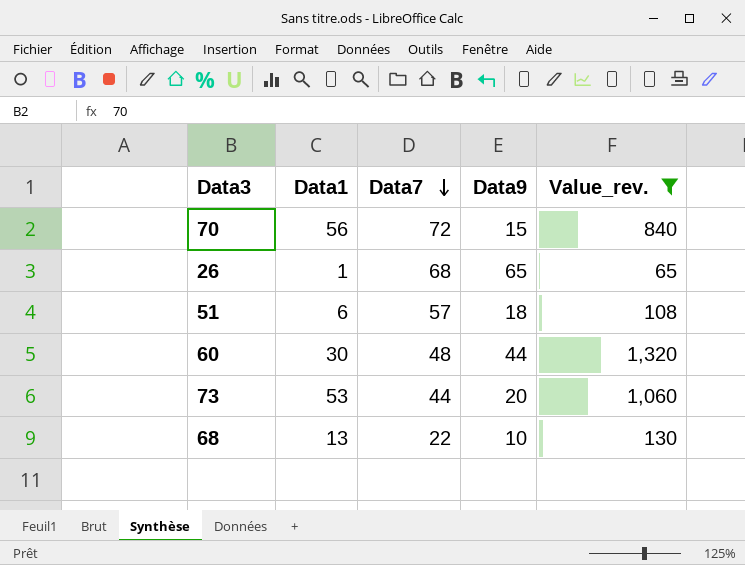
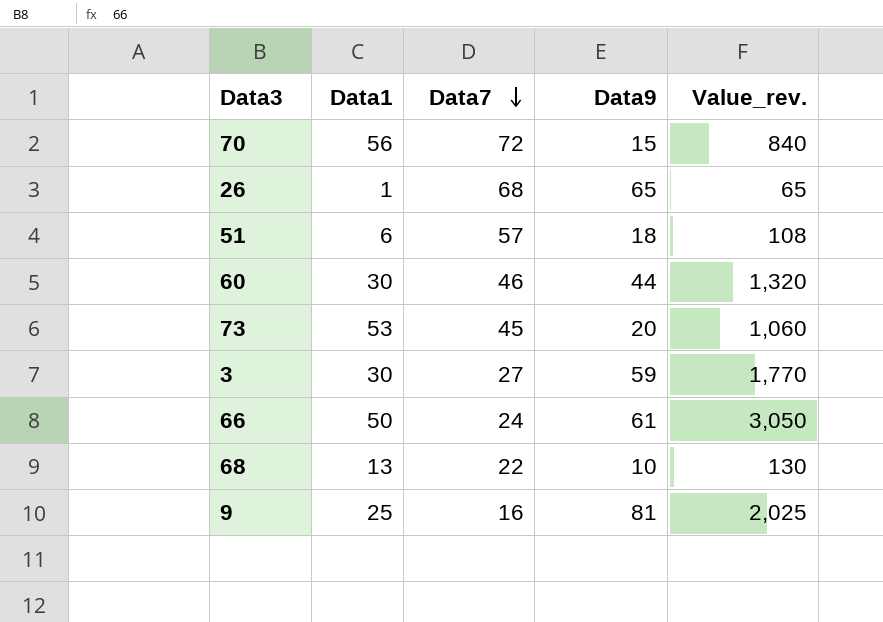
filter: Value_rev. <= 1,320 -> none
60 | Data7: 48 -> 46
73 | Data7: 44 -> 45

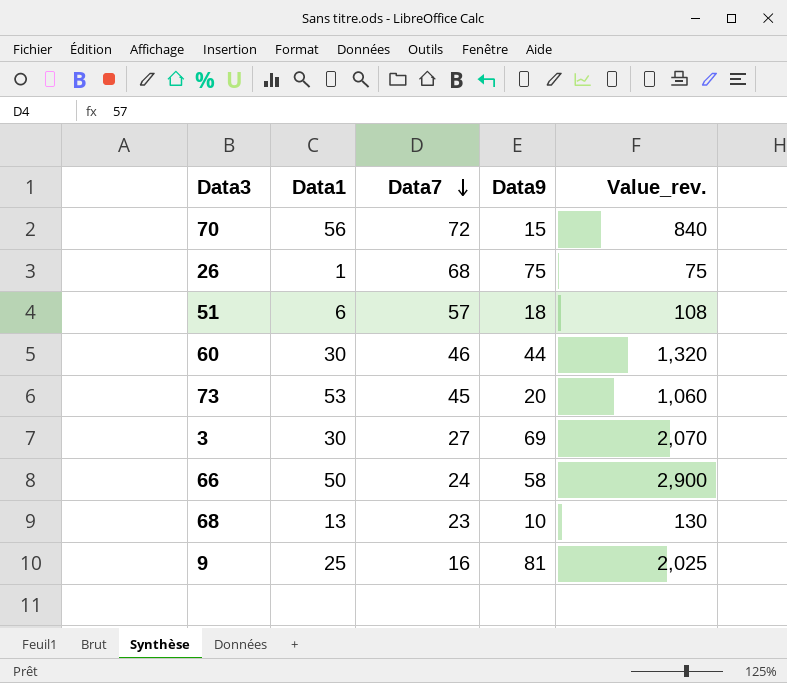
26 | Data9: 65 -> 75
26 | Value_rev.: 65 -> 75
3 | Data9: 59 -> 69
3 | Value_rev.: 1,770 -> 2,070
66 | Data9: 61 -> 58
66 | Value_rev.: 3,050 -> 2,900
68 | Data7: 22 -> 23

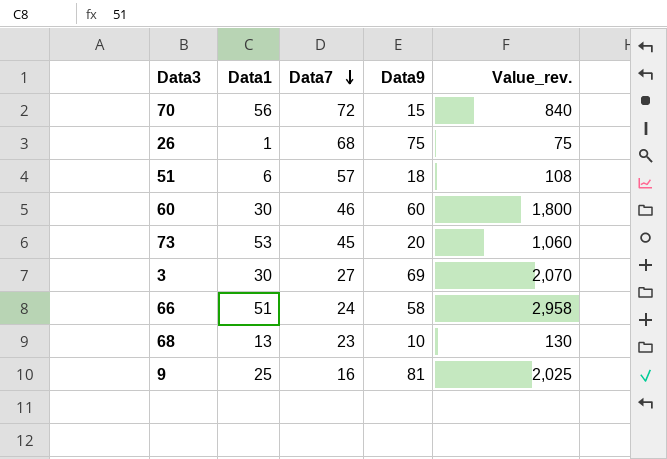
60 | Data9: 44 -> 60
60 | Value_rev.: 1,320 -> 1,800
66 | Data1: 50 -> 51
66 | Value_rev.: 2,900 -> 2,958

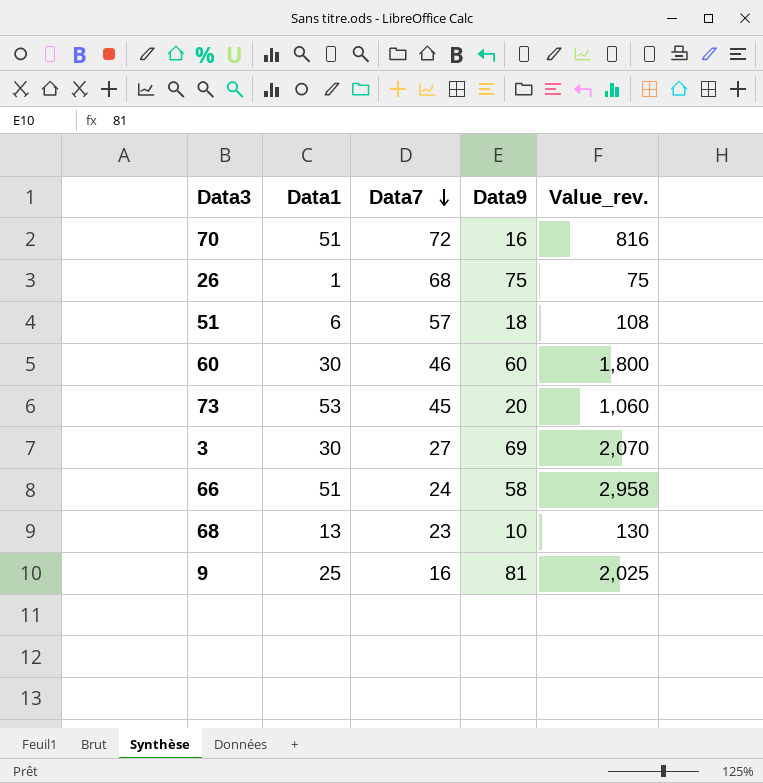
70 | Data1: 56 -> 51
70 | Data9: 15 -> 16
70 | Value_rev.: 840 -> 816

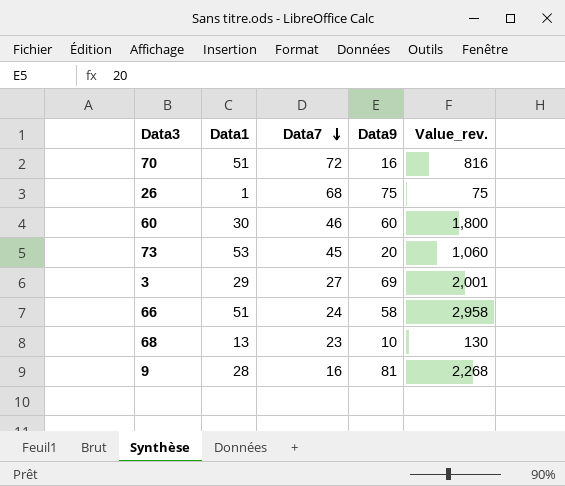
row 51: 6 | 57 | 18 | 108 -> none
3 | Data1: 30 -> 29
3 | Value_rev.: 2,070 -> 2,001
9 | Data1: 25 -> 28
9 | Value_rev.: 2,025 -> 2,268

